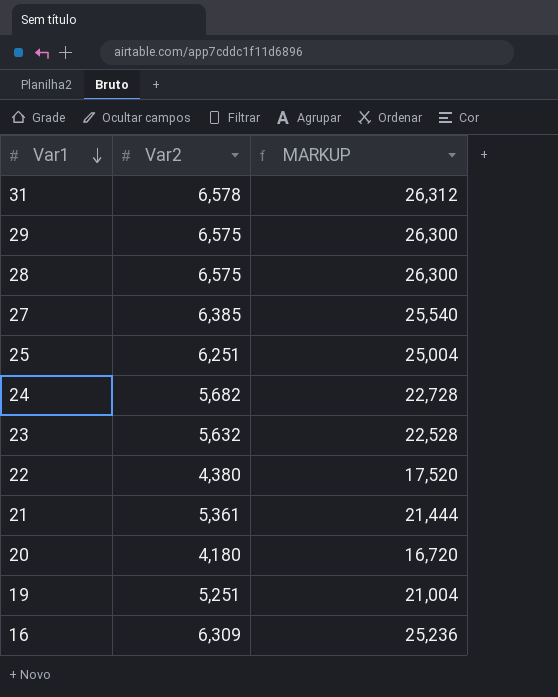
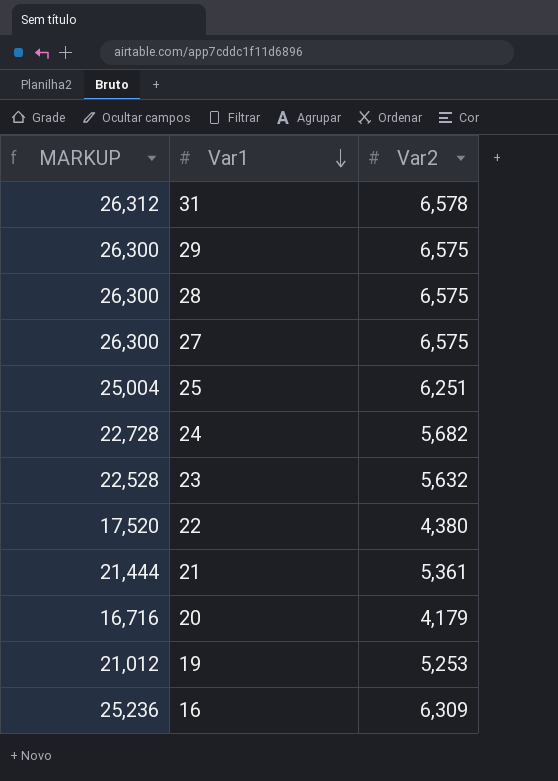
column MARKUP | position: 3 -> 1
27 | MARKUP: 25,540 -> 26,300
27 | Var2: 6,385 -> 6,575
20 | MARKUP: 16,720 -> 16,716
20 | Var2: 4,180 -> 4,179
19 | MARKUP: 21,004 -> 21,012
19 | Var2: 5,251 -> 5,253

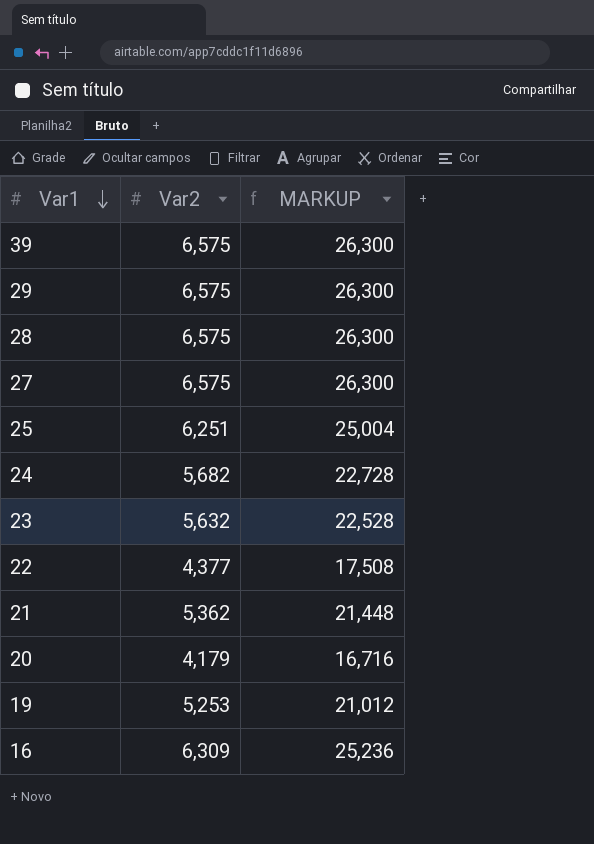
column MARKUP | position: 1 -> 3
row 31: 26,312 | 6,578 -> none
row 39: none -> 6,575 | 26,300
22 | Var2: 4,380 -> 4,377
22 | MARKUP: 17,520 -> 17,508
21 | Var2: 5,361 -> 5,362
21 | MARKUP: 21,444 -> 21,448

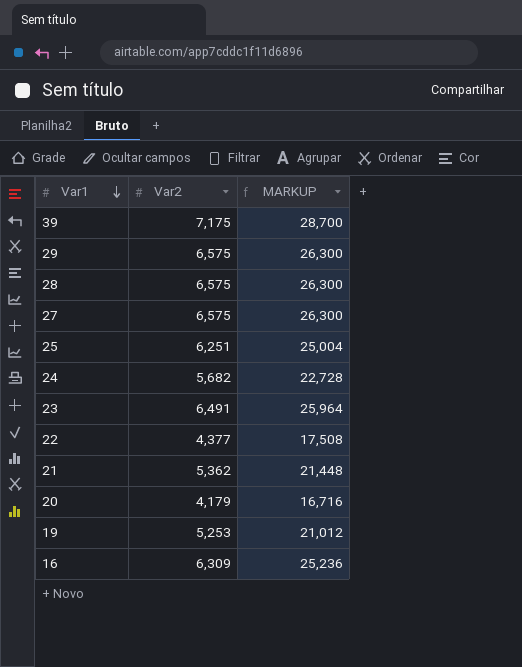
39 | Var2: 6,575 -> 7,175
39 | MARKUP: 26,300 -> 28,700
23 | Var2: 5,632 -> 6,491
23 | MARKUP: 22,528 -> 25,964

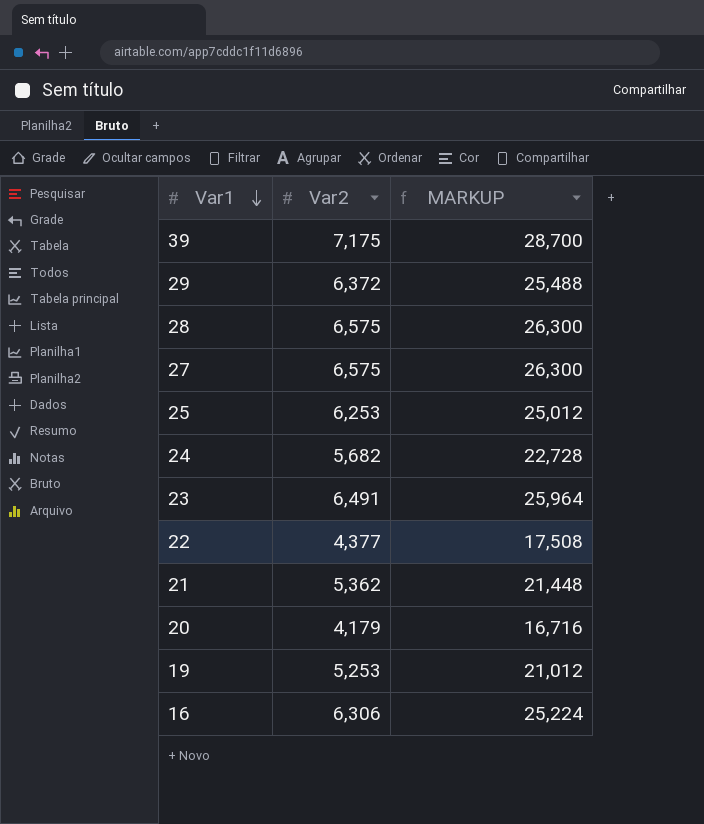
29 | Var2: 6,575 -> 6,372
29 | MARKUP: 26,300 -> 25,488
25 | Var2: 6,251 -> 6,253
25 | MARKUP: 25,004 -> 25,012
16 | Var2: 6,309 -> 6,306
16 | MARKUP: 25,236 -> 25,224

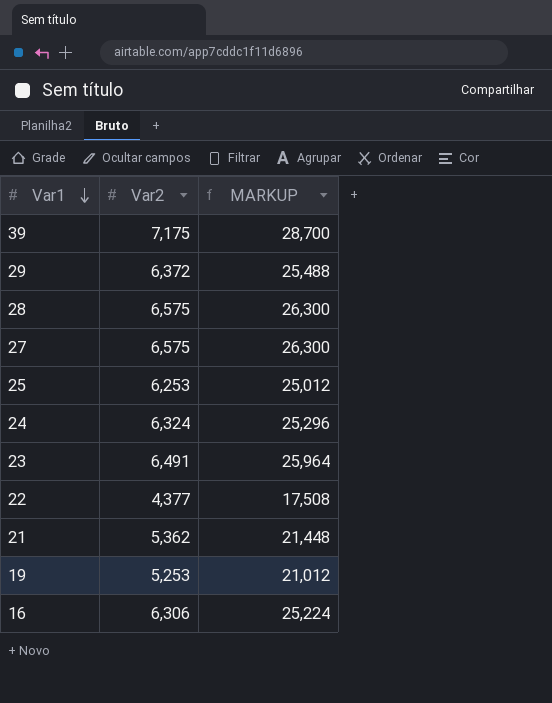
row 20: 4,179 | 16,716 -> none
24 | Var2: 5,682 -> 6,324
24 | MARKUP: 22,728 -> 25,296

